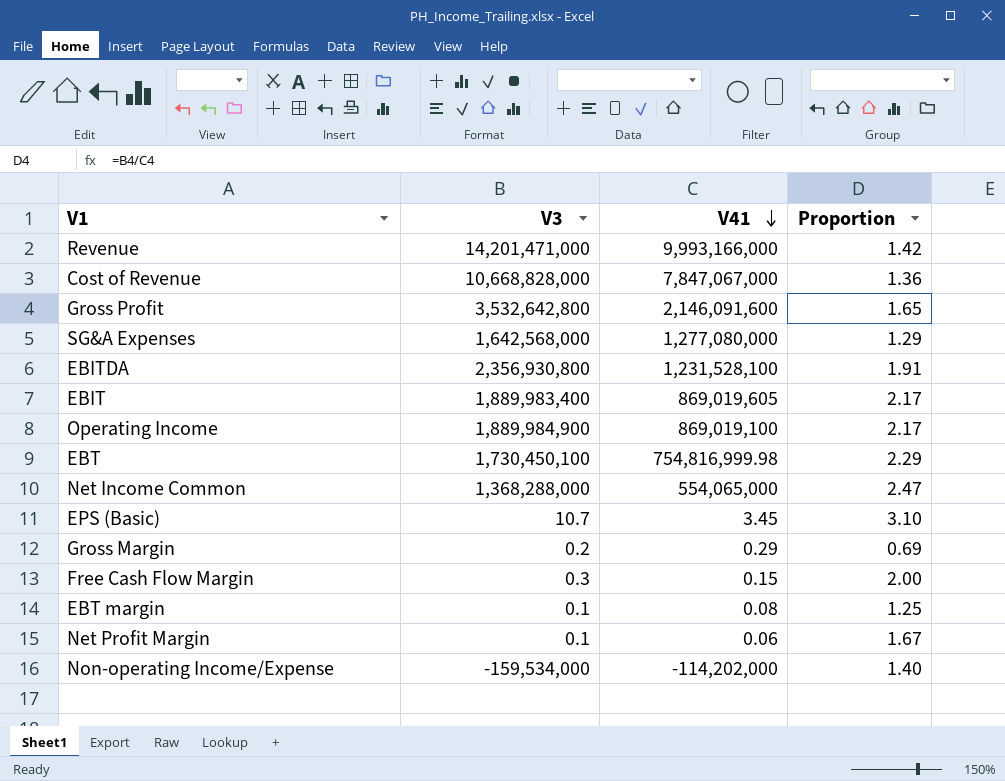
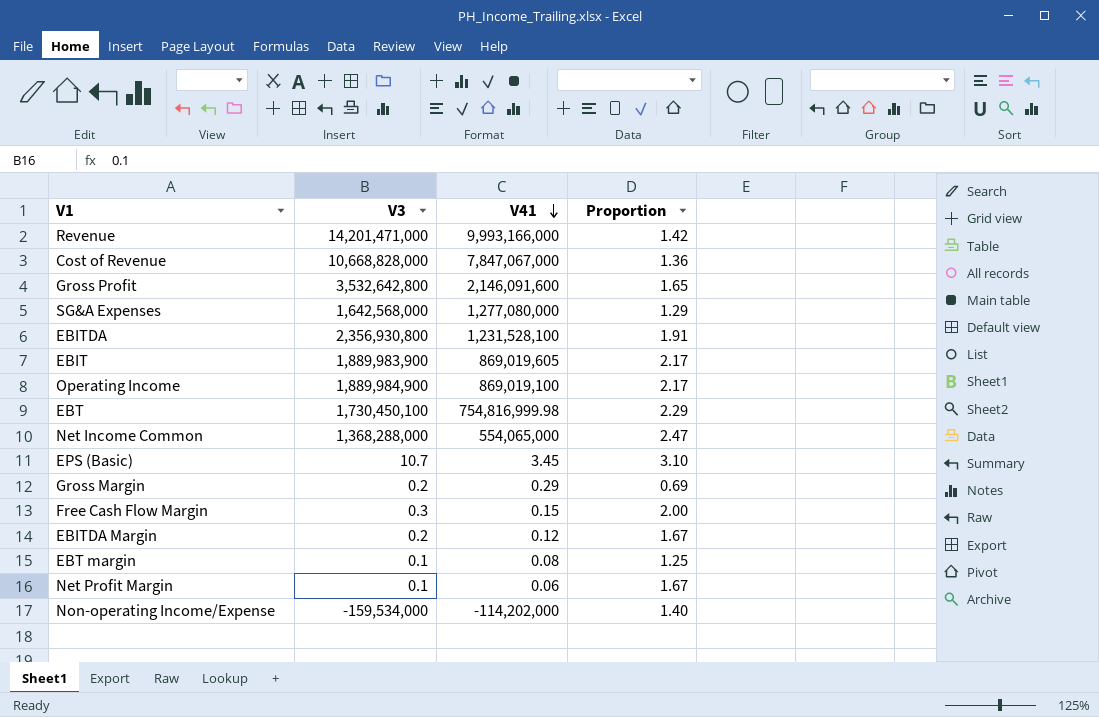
EBIT | V3: 1,889,983,400 -> 1,889,983,900
row EBITDA Margin: none -> 0.2 | 0.12 | 1.67

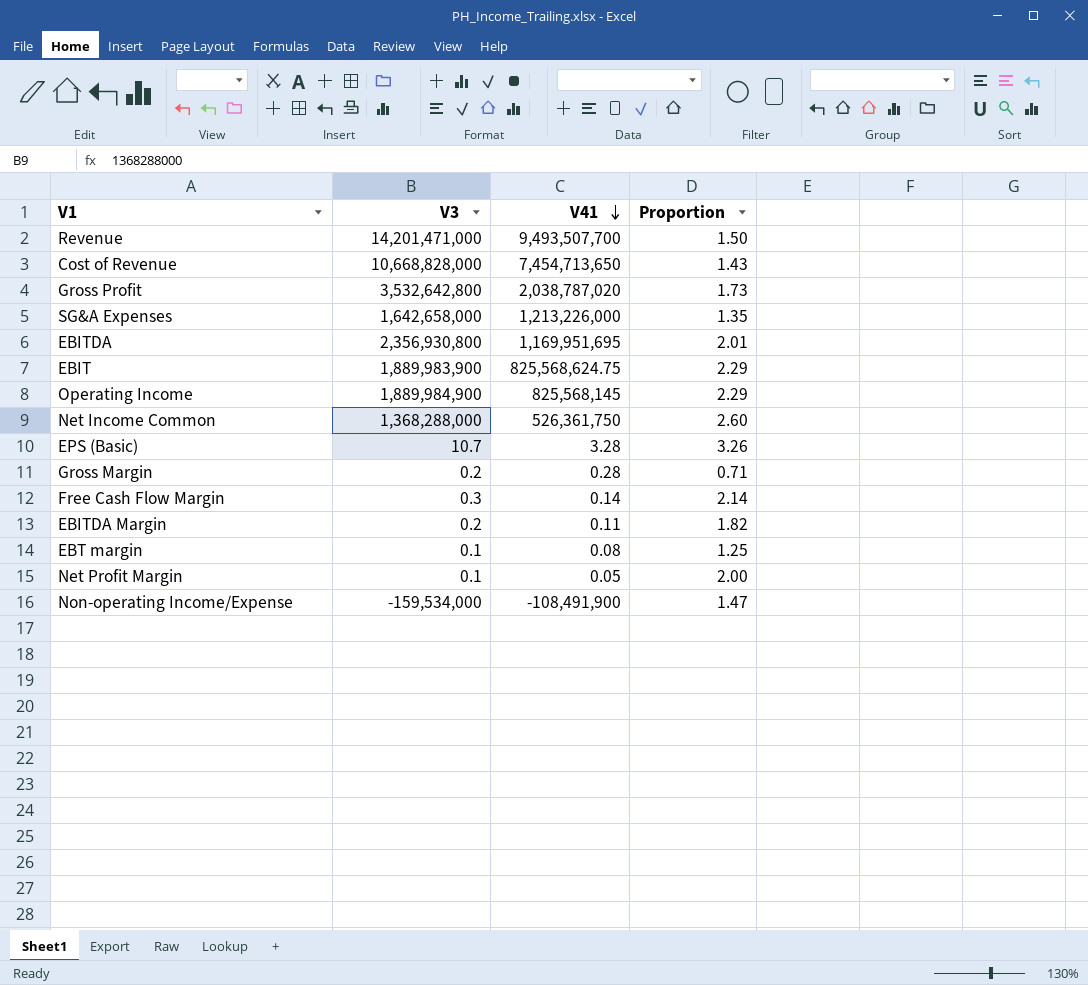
row EBT: 1,730,450,100 | 754,816,999.98 | 2.29 -> none
Revenue | V41: 9,993,166,000 -> 9,493,507,700
Revenue | Proportion: 1.42 -> 1.50
Cost of Revenue | V41: 7,847,067,000 -> 7,454,713,650
Cost of Revenue | Proportion: 1.36 -> 1.43
Gross Profit | V41: 2,146,091,600 -> 2,038,787,020
Gross Profit | Proportion: 1.65 -> 1.73
SG&A Expenses | V3: 1,642,568,000 -> 1,642,658,000
SG&A Expenses | V41: 1,277,080,000 -> 1,213,226,000
SG&A Expenses | Proportion: 1.29 -> 1.35
EBITDA | V41: 1,231,528,100 -> 1,169,951,695
EBITDA | Proportion: 1.91 -> 2.01
EBIT | V41: 869,019,605 -> 825,568,624.75
EBIT | Proportion: 2.17 -> 2.29
Operating Income | V41: 869,019,100 -> 825,568,145
Operating Income | Proportion: 2.17 -> 2.29
Net Income Common | V41: 554,065,000 -> 526,361,750
Net Income Common | Proportion: 2.47 -> 2.60
EPS (Basic) | V41: 3.45 -> 3.28
EPS (Basic) | Proportion: 3.10 -> 3.26
Gross Margin | V41: 0.29 -> 0.28
Gross Margin | Proportion: 0.69 -> 0.71
Free Cash Flow Margin | V41: 0.15 -> 0.14
Free Cash Flow Margin | Proportion: 2.00 -> 2.14
EBITDA Margin | V41: 0.12 -> 0.11
EBITDA Margin | Proportion: 1.67 -> 1.82
Net Profit Margin | V41: 0.06 -> 0.05
Net Profit Margin | Proportion: 1.67 -> 2.00
Non-operating Income/Expense | V41: -114,202,000 -> -108,491,900
Non-operating Income/Expense | Proportion: 1.40 -> 1.47

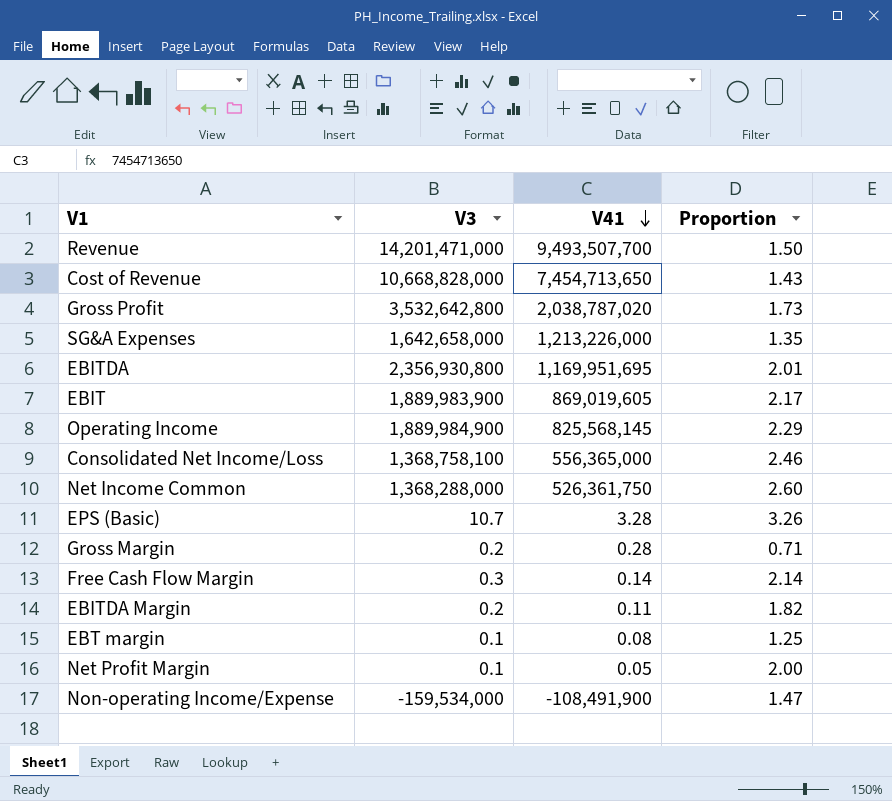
EBIT | V41: 825,568,624.75 -> 869,019,605
EBIT | Proportion: 2.29 -> 2.17
row Consolidated Net Income/Loss: none -> 1,368,758,100 | 556,365,000 | 2.46

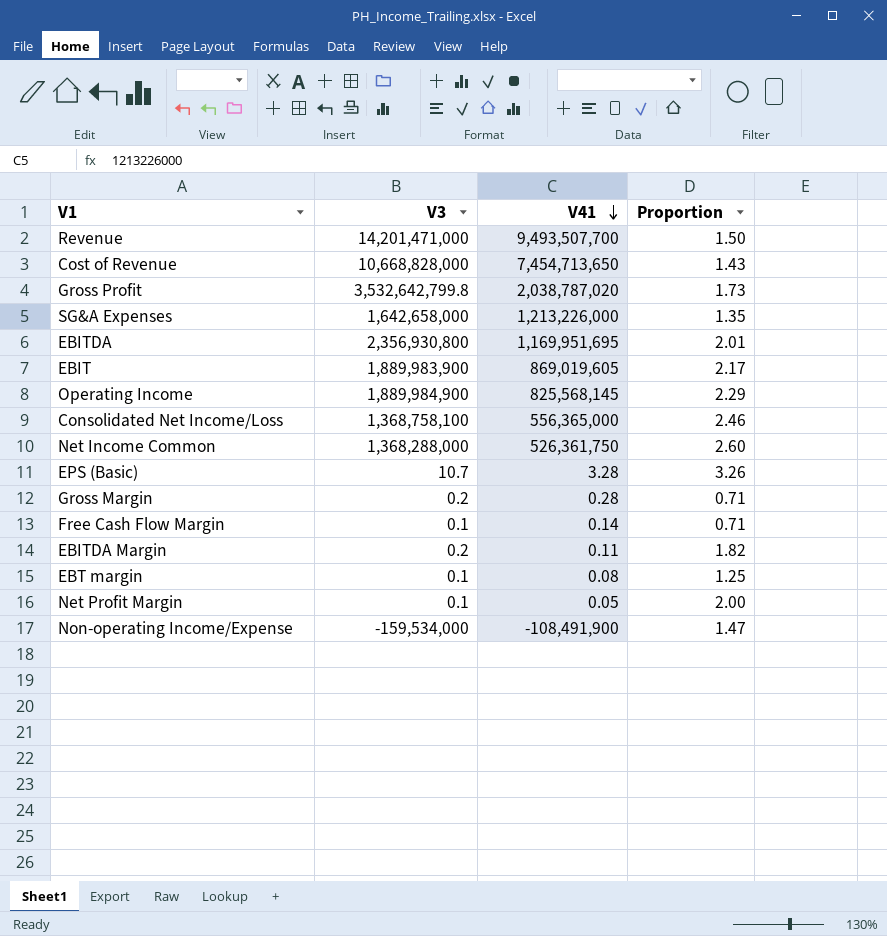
Gross Profit | V3: 3,532,642,800 -> 3,532,642,799.8
Free Cash Flow Margin | V3: 0.3 -> 0.1
Free Cash Flow Margin | Proportion: 2.14 -> 0.71

